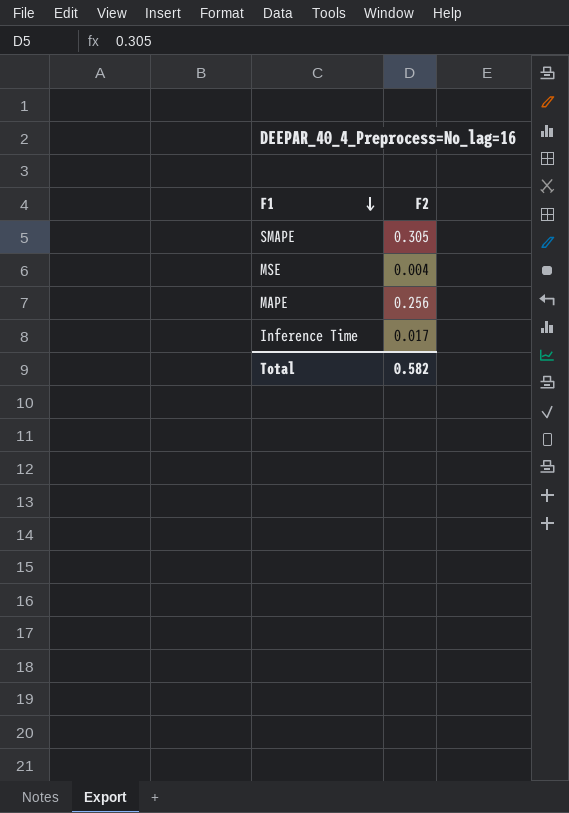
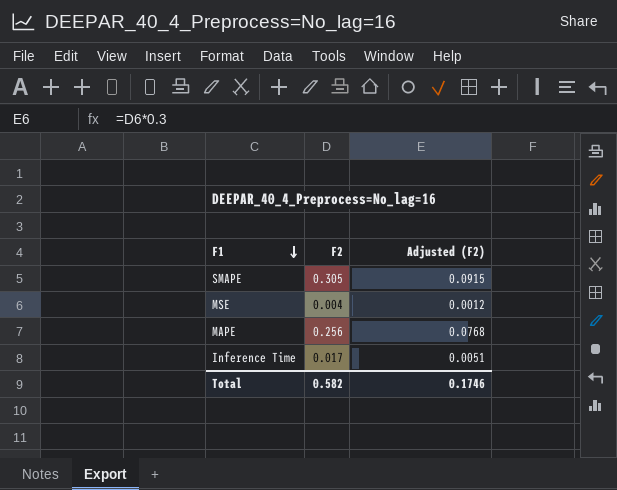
column Adjusted (F2) | formula: none -> [F2] * 0.3

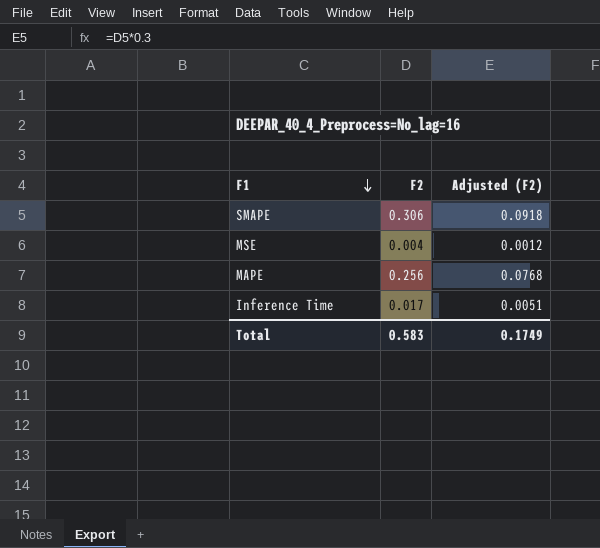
SMAPE | F2: 0.305 -> 0.306
SMAPE | Adjusted (F2): 0.0915 -> 0.0918
Total | F2: 0.582 -> 0.583
Total | Adjusted (F2): 0.1746 -> 0.1749

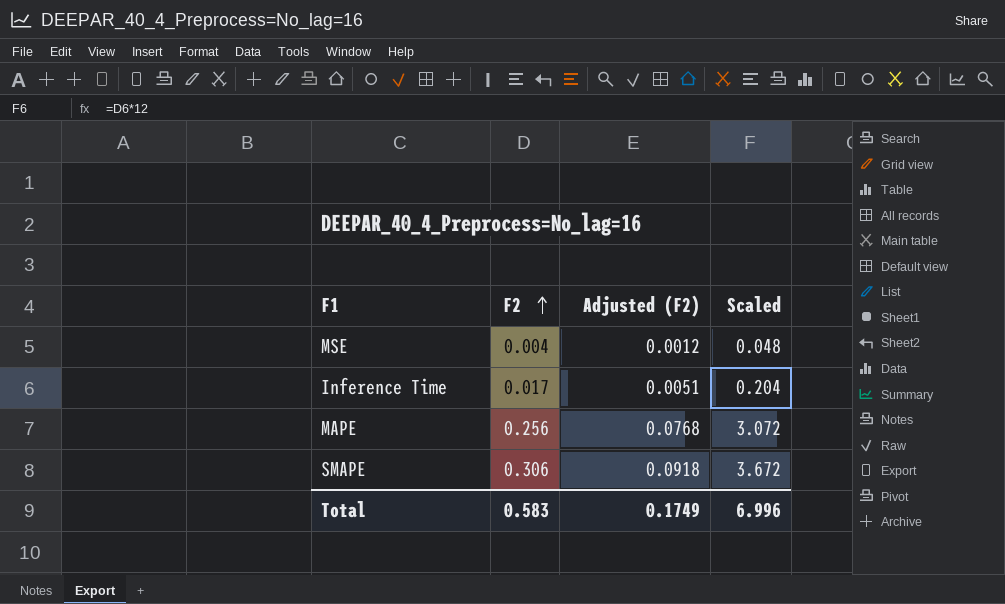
row order: F1 descending -> F2 ascending
column Scaled | formula: none -> [F2] * 12

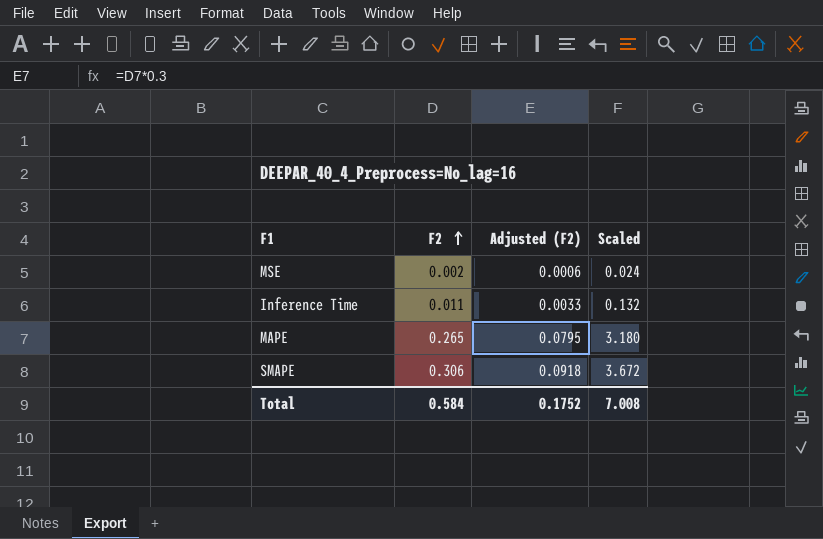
MSE | F2: 0.004 -> 0.002
MSE | Adjusted (F2): 0.0012 -> 0.0006
MSE | Scaled: 0.048 -> 0.024
Inference Time | F2: 0.017 -> 0.011
Inference Time | Adjusted (F2): 0.0051 -> 0.0033
Inference Time | Scaled: 0.204 -> 0.132
MAPE | F2: 0.256 -> 0.265
MAPE | Adjusted (F2): 0.0768 -> 0.0795
MAPE | Scaled: 3.072 -> 3.180
Total | F2: 0.583 -> 0.584
Total | Adjusted (F2): 0.1749 -> 0.1752
Total | Scaled: 6.996 -> 7.008

